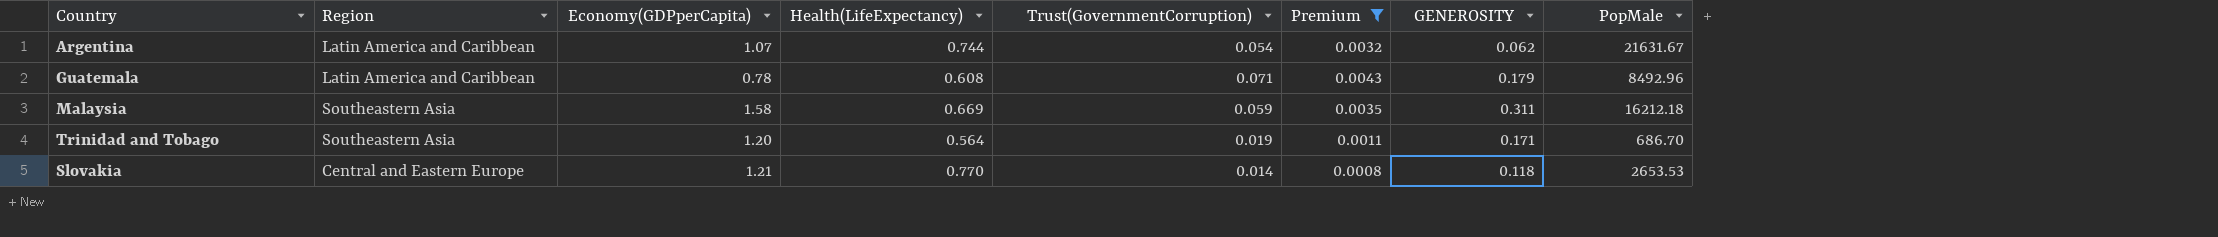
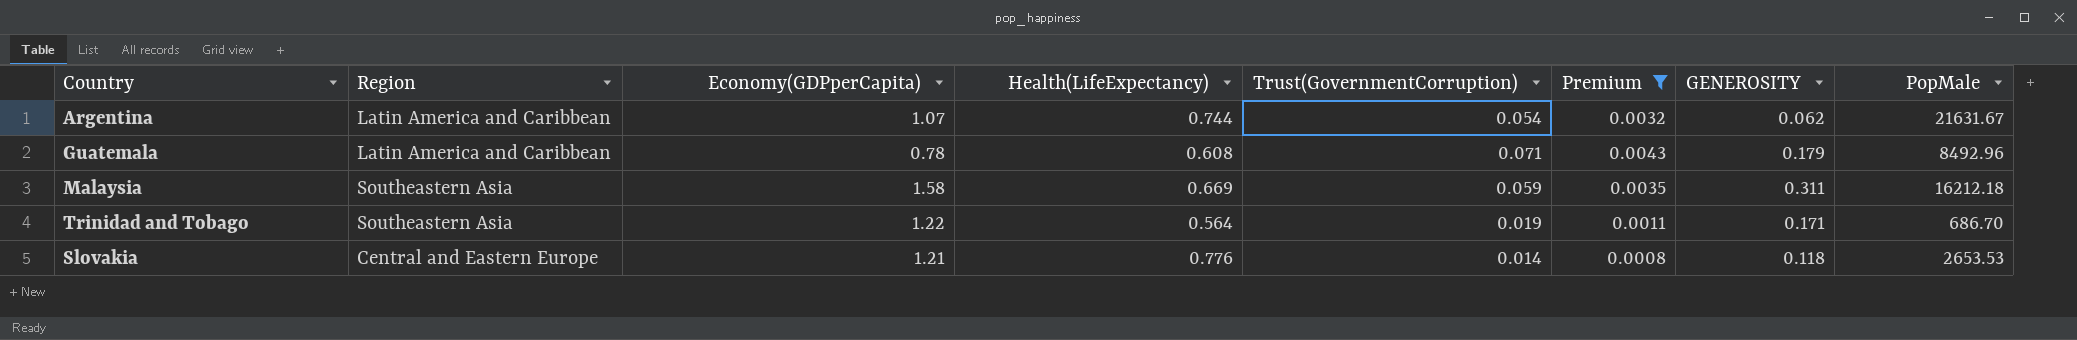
Trinidad and Tobago | Economy(GDPperCapita): 1.20 -> 1.22
Slovakia | Health(LifeExpectancy): 0.770 -> 0.776

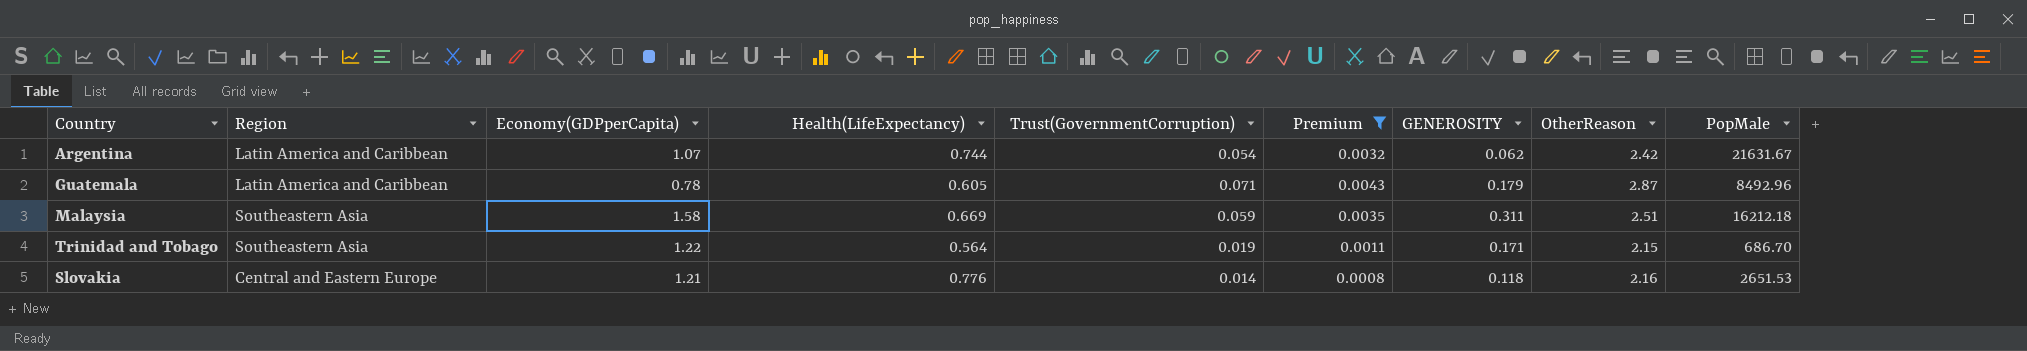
column OtherReason | position: none -> 8
Guatemala | Health(LifeExpectancy): 0.608 -> 0.605
Slovakia | PopMale: 2653.53 -> 2651.53

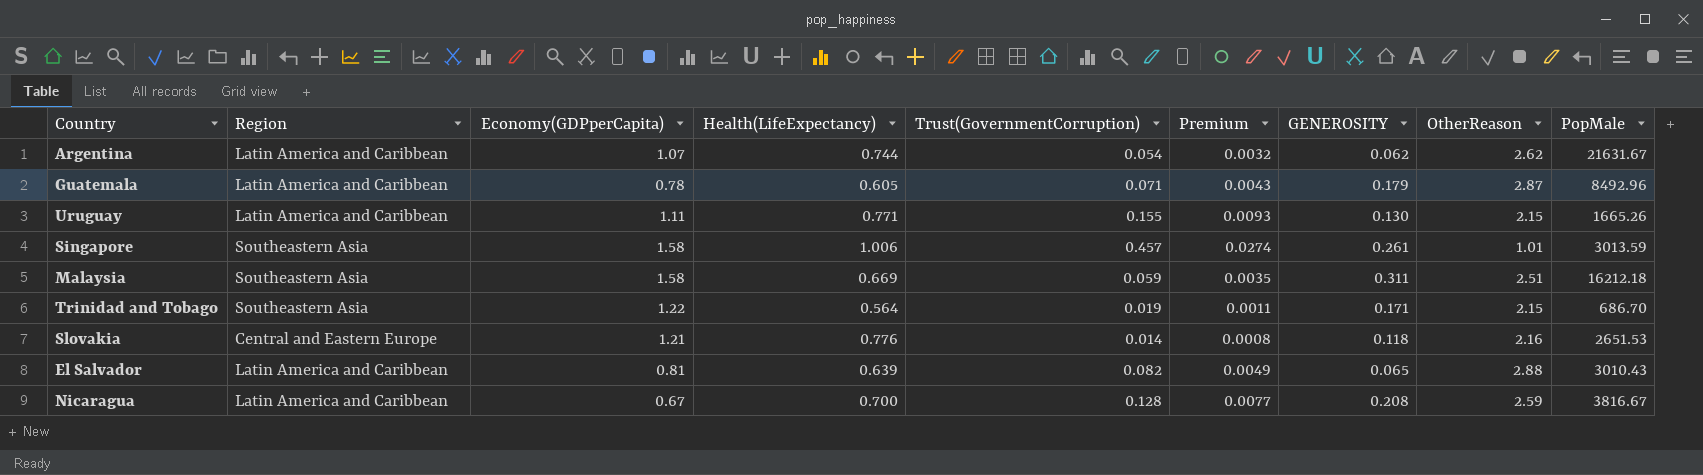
filter: Premium <= 0.0043 -> none
Argentina | OtherReason: 2.42 -> 2.62

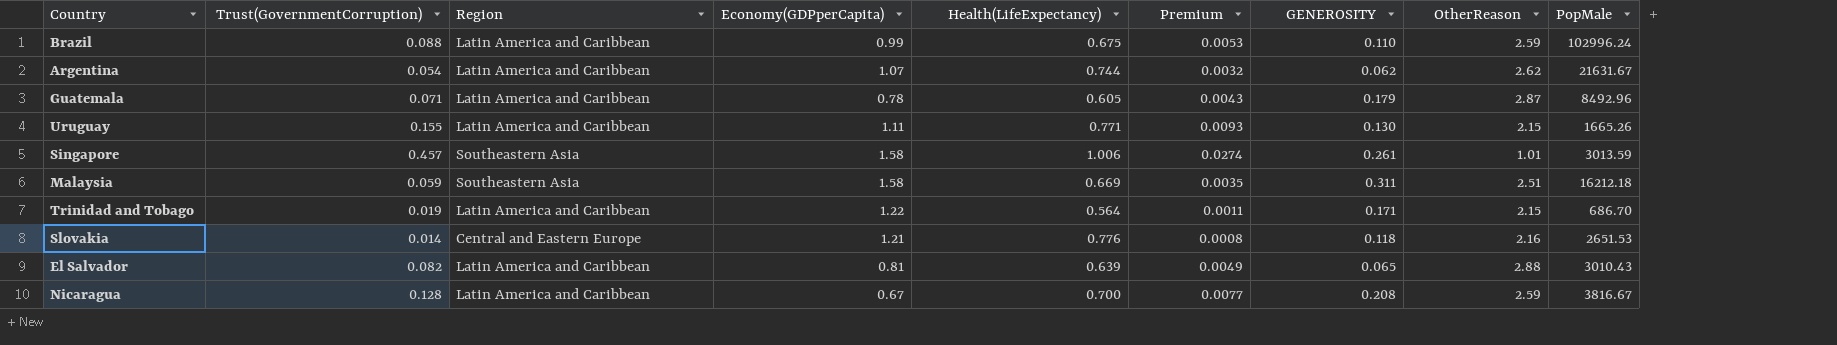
column Trust(GovernmentCorruption) | position: 5 -> 2
row Brazil: none -> 0.088 | Latin America and Caribbean | 0.99 | 0.675 | 0.0053 | 0.110 | 2.59 | 102996.24
Trinidad and Tobago | Region: Southeastern Asia -> Latin America and Caribbean

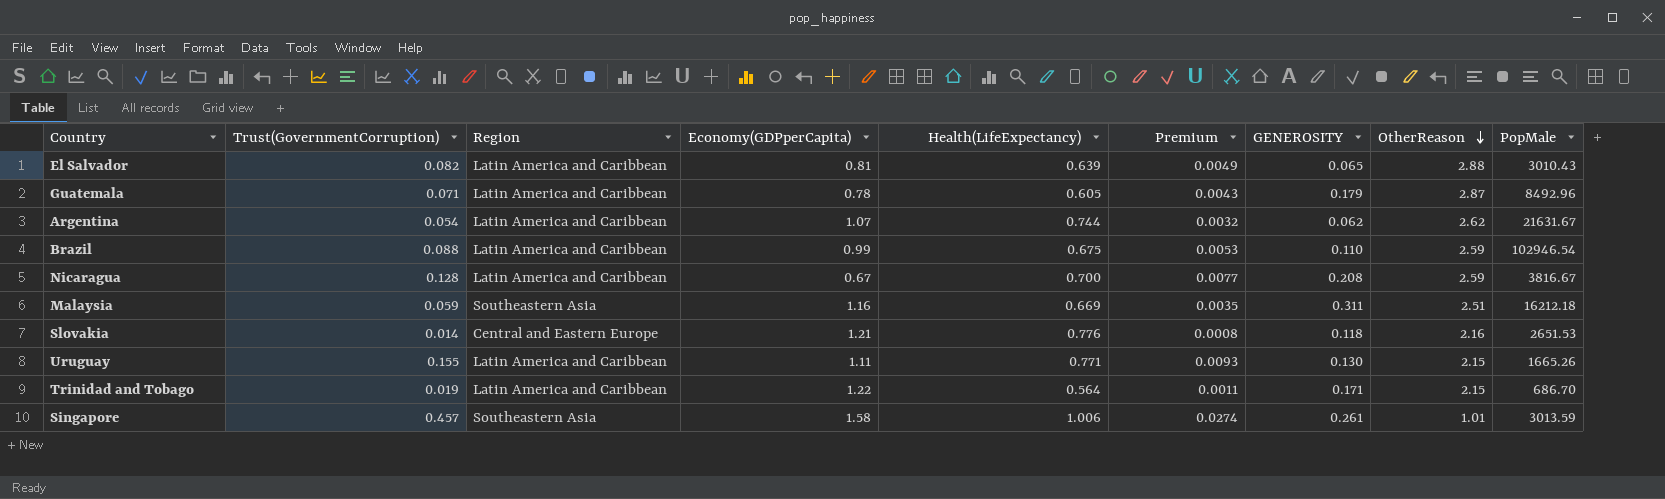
row order: none -> OtherReason descending
Brazil | PopMale: 102996.24 -> 102946.54
Malaysia | Economy(GDPperCapita): 1.58 -> 1.16

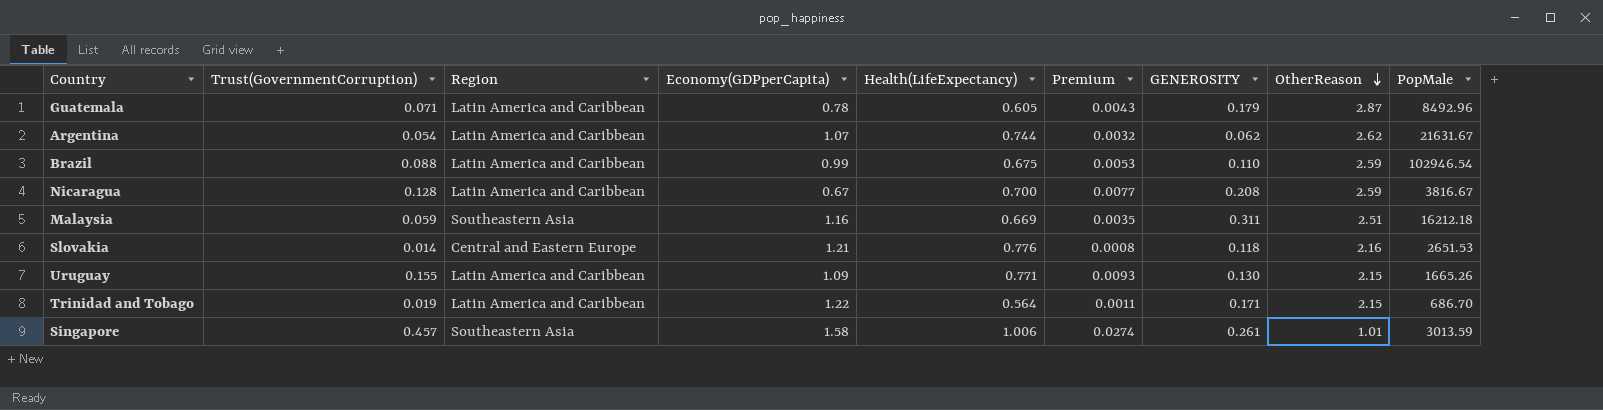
row El Salvador: 0.082 | Latin America and Caribbean | 0.81 | 0.639 | 0.0049 | 0.065 | 2.88 | 3010.43 -> none
Uruguay | Economy(GDPperCapita): 1.11 -> 1.09

